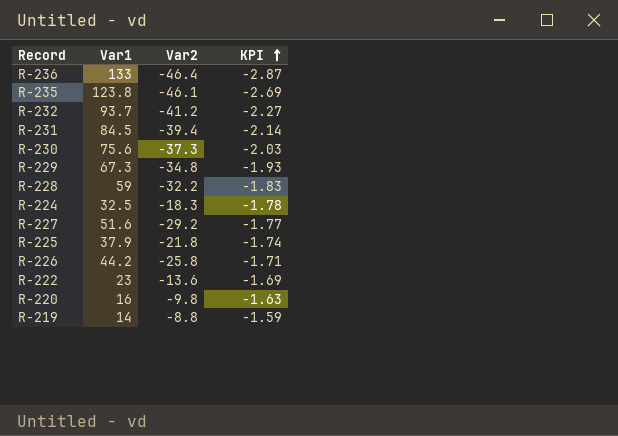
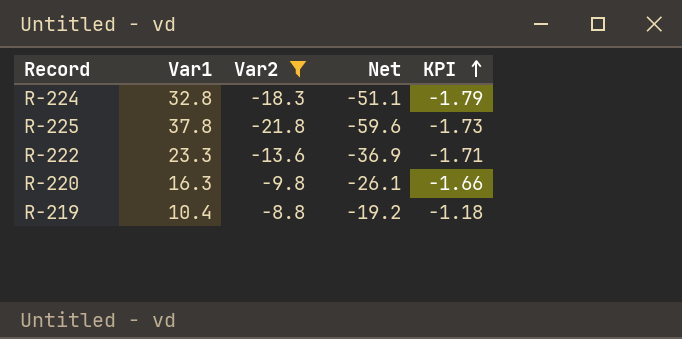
filter: none -> Var2 >= -21.8
column Net | formula: none -> [Var2] - [Var1]
R-224 | Var1: 32.5 -> 32.8
R-224 | KPI: -1.78 -> -1.79
R-225 | Var1: 37.9 -> 37.8
R-225 | KPI: -1.74 -> -1.73
R-222 | Var1: 23 -> 23.3
R-222 | KPI: -1.69 -> -1.71
R-220 | Var1: 16 -> 16.3
R-220 | KPI: -1.63 -> -1.66
R-219 | Var1: 14 -> 10.4
R-219 | KPI: -1.59 -> -1.18

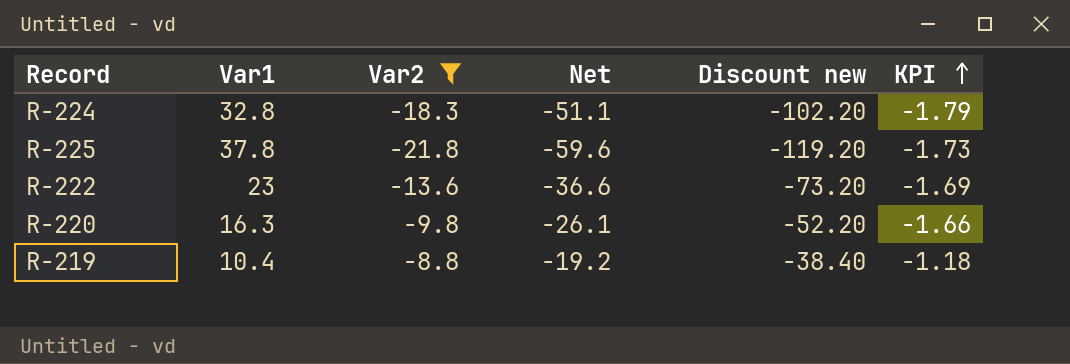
column Discount new | formula: none -> [Net] * 2
R-222 | Var1: 23.3 -> 23
R-222 | Net: -36.9 -> -36.6
R-222 | KPI: -1.71 -> -1.69

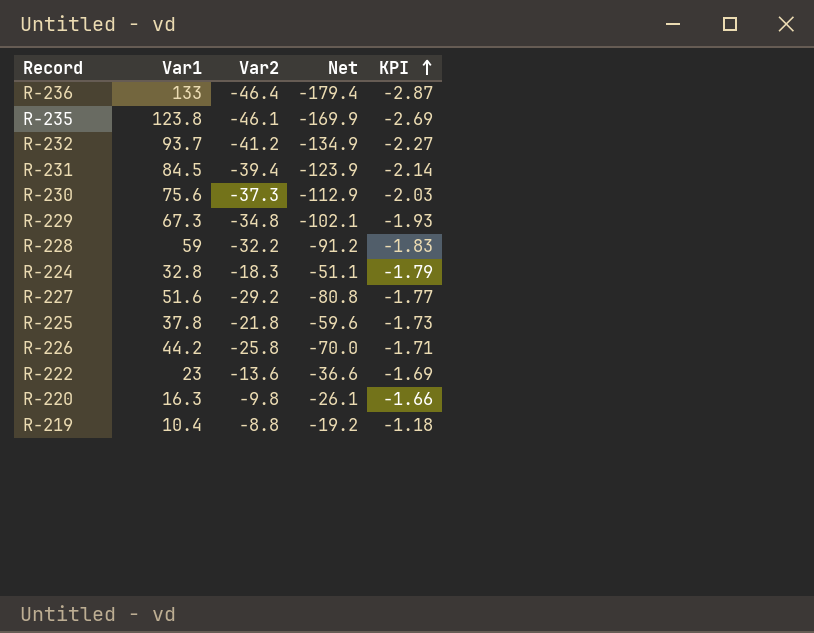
filter: Var2 >= -21.8 -> none
column Discount new | formula: [Net] * 2 -> none

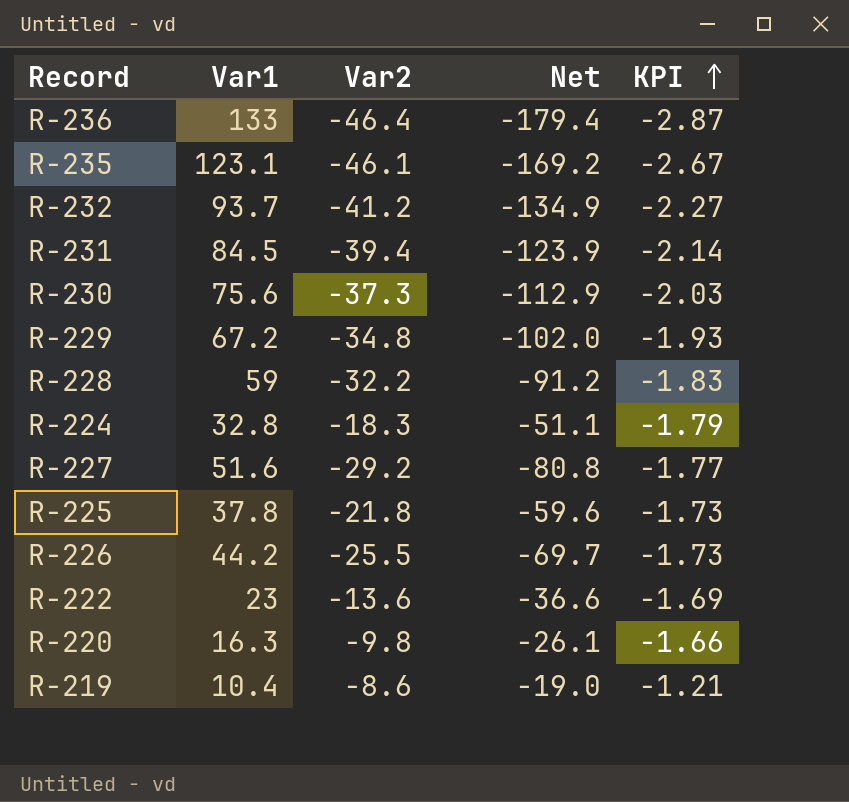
R-235 | Var1: 123.8 -> 123.1
R-235 | Net: -169.9 -> -169.2
R-235 | KPI: -2.69 -> -2.67
R-229 | Var1: 67.3 -> 67.2
R-229 | Net: -102.1 -> -102.0
R-226 | Var2: -25.8 -> -25.5
R-226 | Net: -70.0 -> -69.7
R-226 | KPI: -1.71 -> -1.73
R-219 | Var2: -8.8 -> -8.6
R-219 | Net: -19.2 -> -19.0
R-219 | KPI: -1.18 -> -1.21

